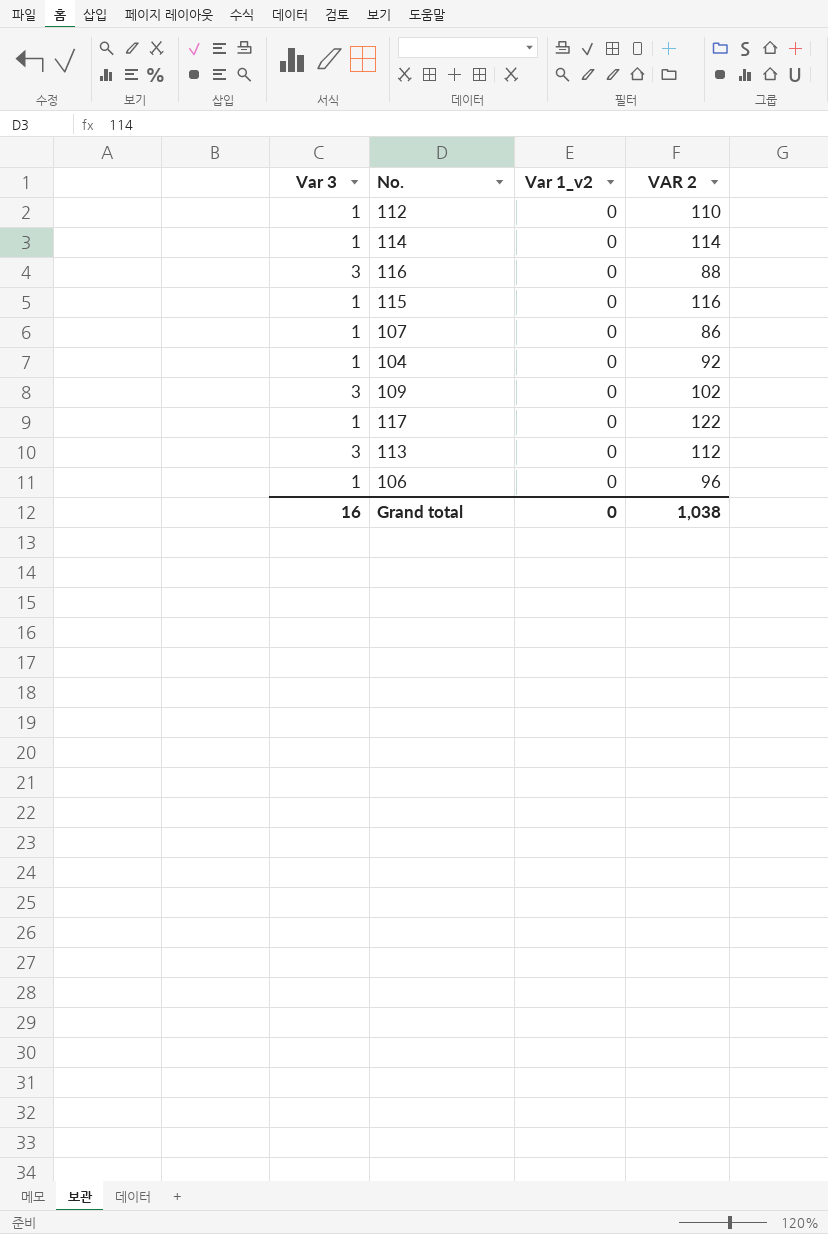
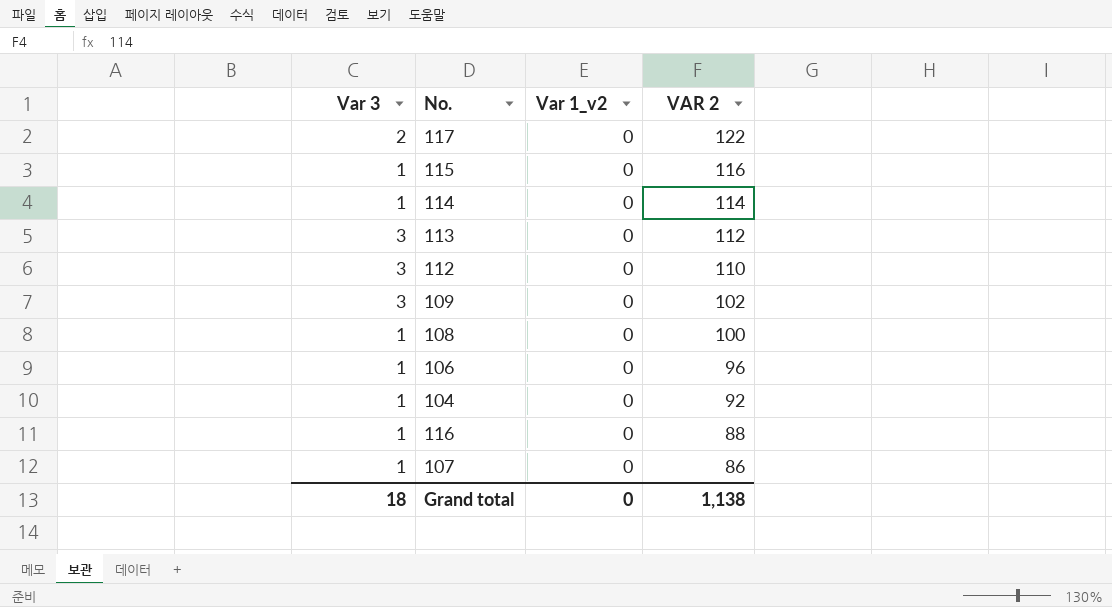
row order: none -> VAR 2 descending
117 | Var 3: 1 -> 2
112 | Var 3: 1 -> 3
row 108: none -> 1 | 0 | 100
116 | Var 3: 3 -> 1
Grand total | Var 3: 16 -> 18
Grand total | VAR 2: 1,038 -> 1,138

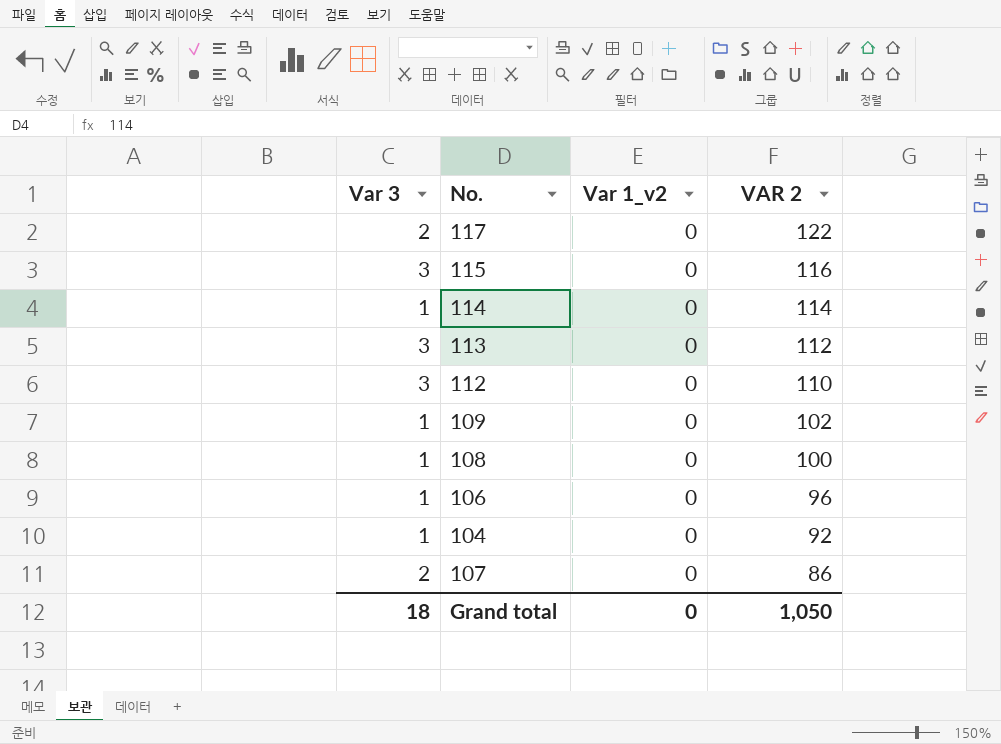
row 116: 1 | 0 | 88 -> none
115 | Var 3: 1 -> 3
109 | Var 3: 3 -> 1
107 | Var 3: 1 -> 2
Grand total | VAR 2: 1,138 -> 1,050

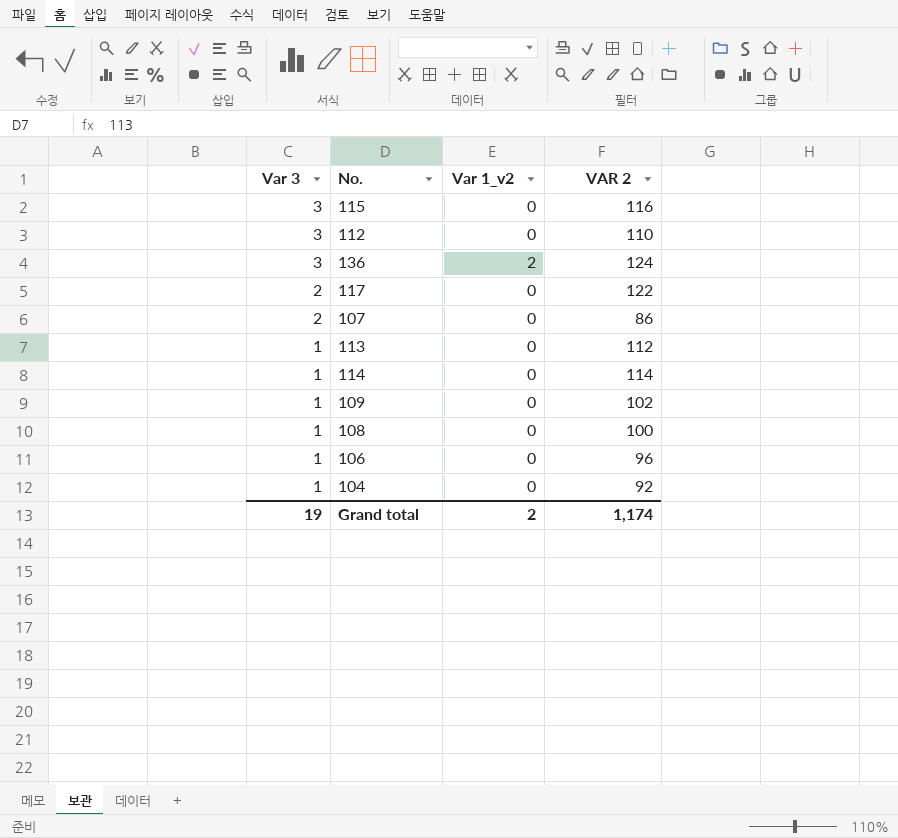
row order: VAR 2 descending -> Var 3 descending
row 136: none -> 3 | 2 | 124
113 | Var 3: 3 -> 1
Grand total | Var 3: 18 -> 19
Grand total | Var 1_v2: 0 -> 2
Grand total | VAR 2: 1,050 -> 1,174

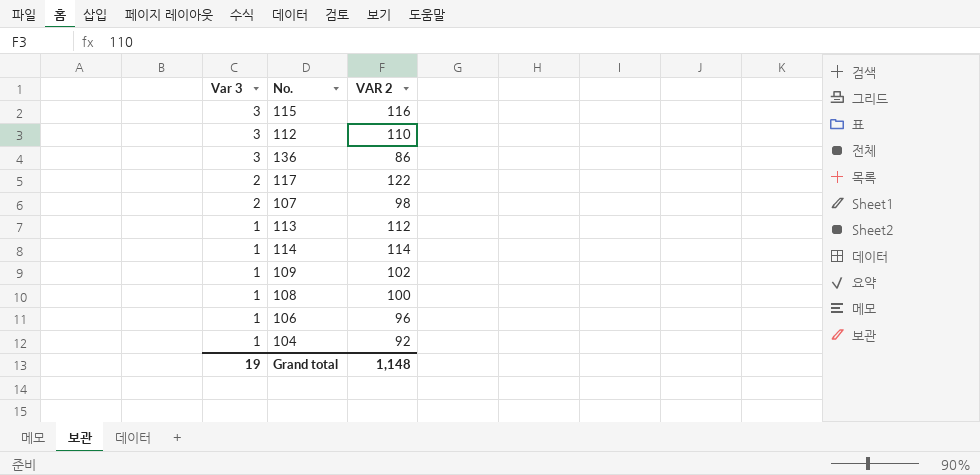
column Var 1_v2 | position: 3 -> none
136 | VAR 2: 124 -> 86
107 | VAR 2: 86 -> 98
Grand total | VAR 2: 1,174 -> 1,148

